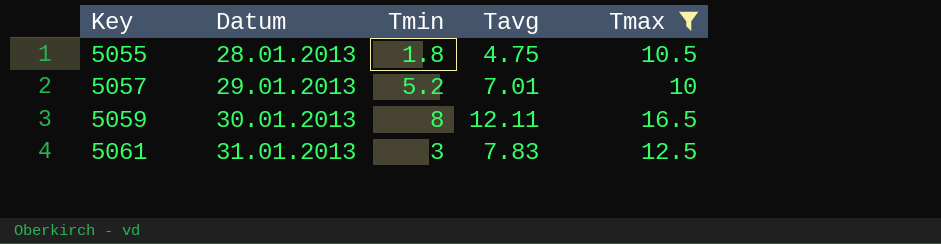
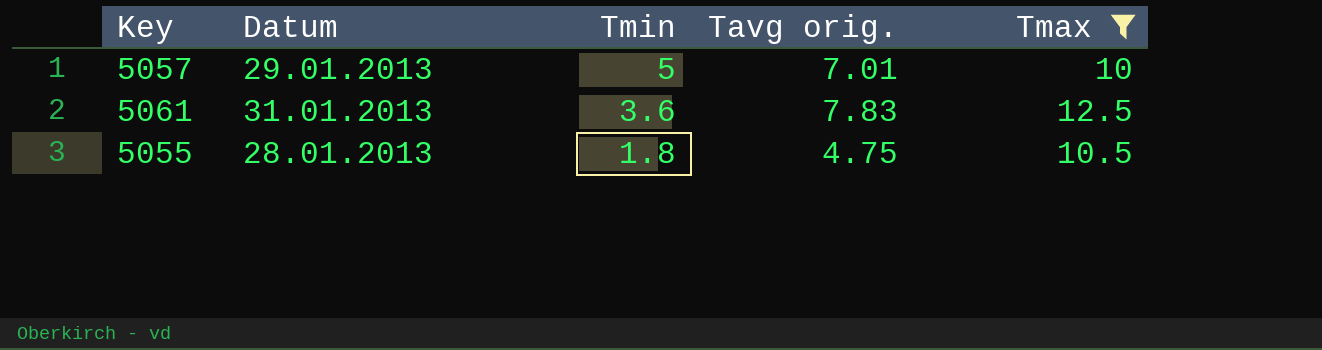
row order: Key ascending -> Tmin descending
column name: Tavg -> Tavg orig.
row 5059: 30.01.2013 | 8 | 12.11 | 16.5 -> none
5057 | Tmin: 5.2 -> 5
5061 | Tmin: 3 -> 3.6

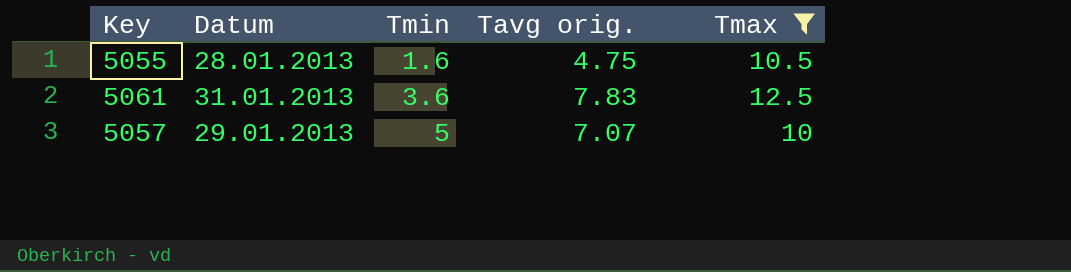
row order: Tmin descending -> Tmin ascending
5055 | Tmin: 1.8 -> 1.6
5057 | Tavg orig.: 7.01 -> 7.07

